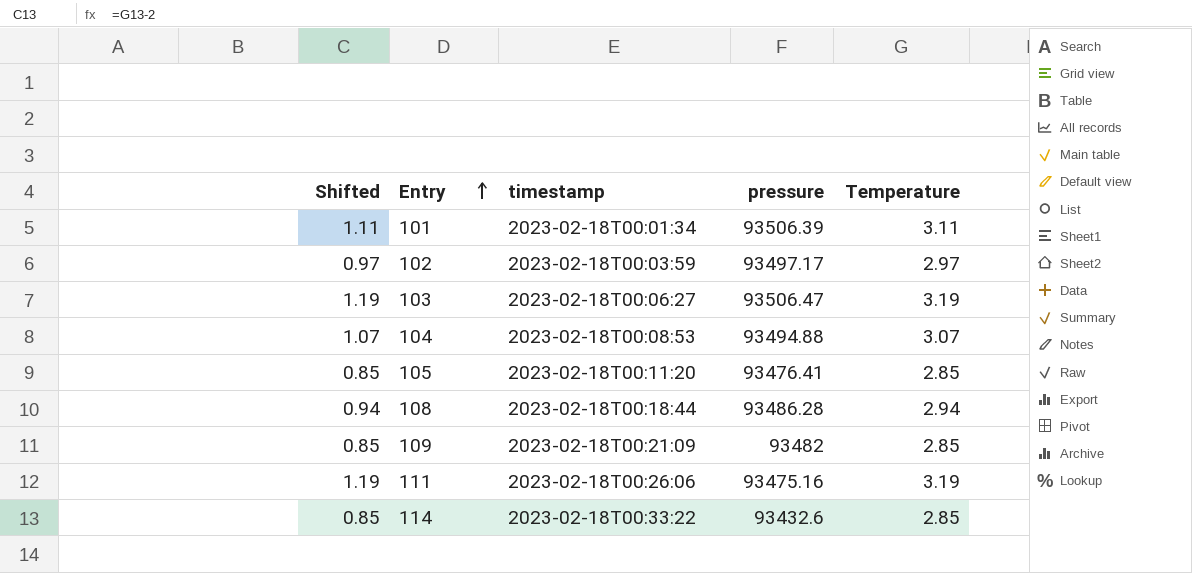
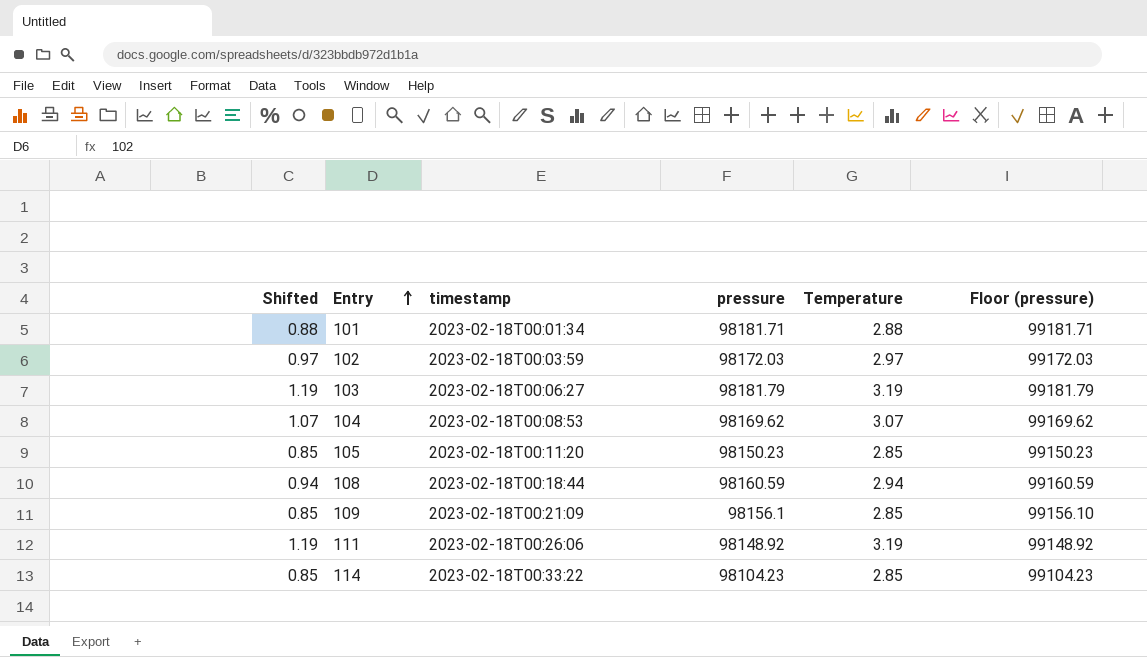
column Floor (pressure) | formula: none -> [pressure] + 1000
101 | Shifted: 1.11 -> 0.88
101 | pressure: 93506.39 -> 98181.71
101 | Temperature: 3.11 -> 2.88
102 | pressure: 93497.17 -> 98172.03
103 | pressure: 93506.47 -> 98181.79
104 | pressure: 93494.88 -> 98169.62
105 | pressure: 93476.41 -> 98150.23
108 | pressure: 93486.28 -> 98160.59
109 | pressure: 93482 -> 98156.1
111 | pressure: 93475.16 -> 98148.92
114 | pressure: 93432.6 -> 98104.23

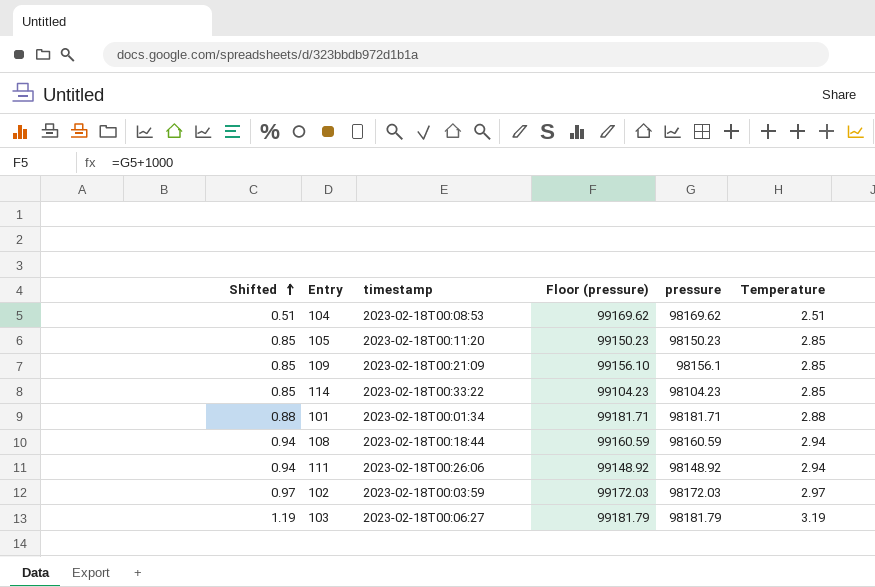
row order: Entry ascending -> Shifted ascending
column Floor (pressure) | position: 6 -> 4
104 | Shifted: 1.07 -> 0.51
104 | Temperature: 3.07 -> 2.51
111 | Shifted: 1.19 -> 0.94
111 | Temperature: 3.19 -> 2.94

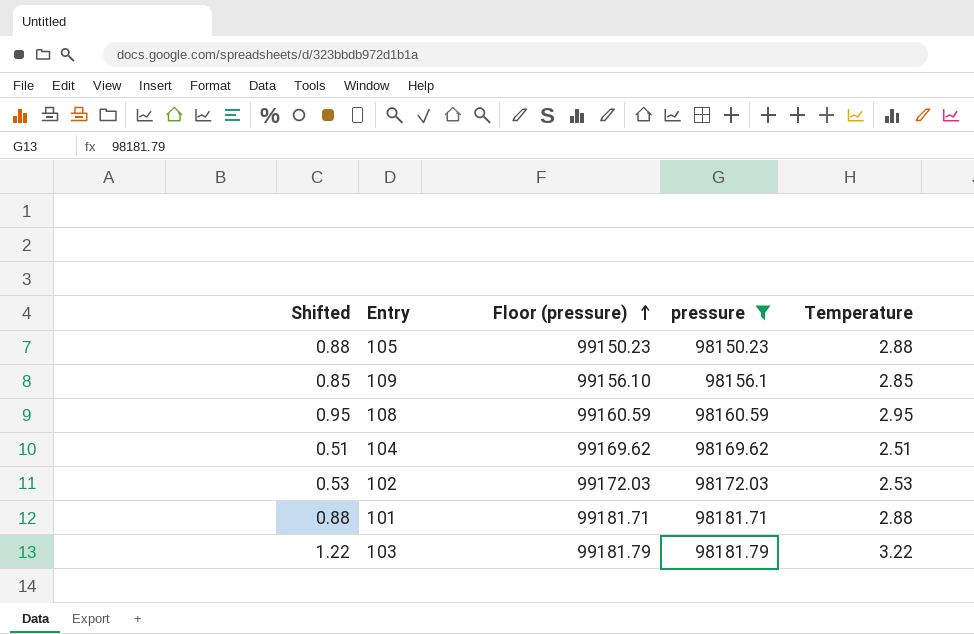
filter: none -> pressure >= 98150.23
row order: Shifted ascending -> Floor (pressure) ascending
column timestamp | position: 3 -> none
105 | Shifted: 0.85 -> 0.88
105 | Temperature: 2.85 -> 2.88
108 | Shifted: 0.94 -> 0.95
108 | Temperature: 2.94 -> 2.95
102 | Shifted: 0.97 -> 0.53
102 | Temperature: 2.97 -> 2.53
103 | Shifted: 1.19 -> 1.22
103 | Temperature: 3.19 -> 3.22

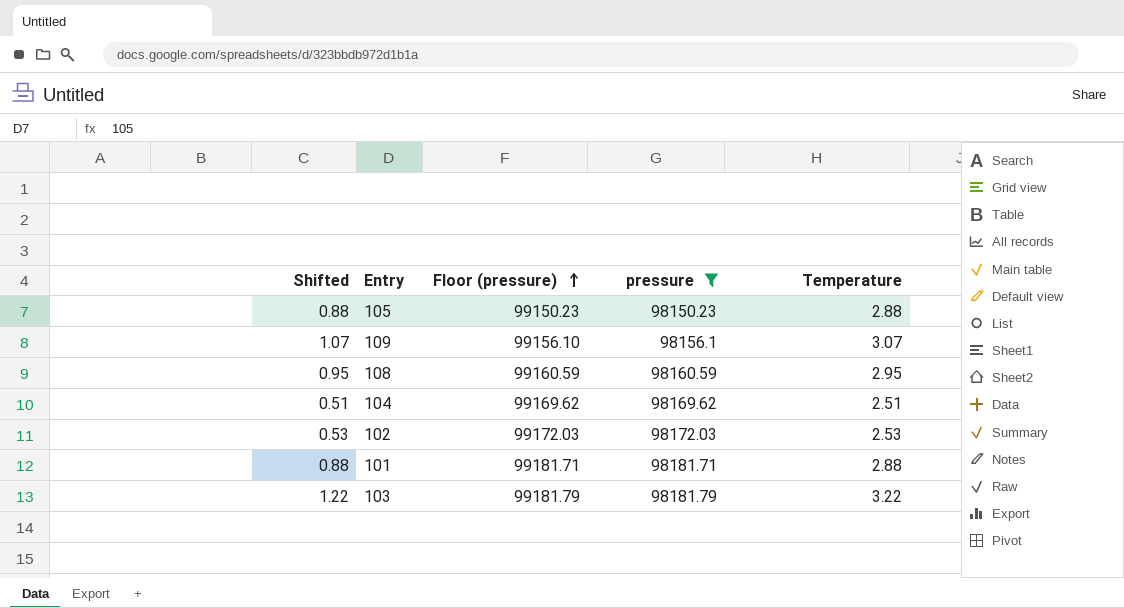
109 | Shifted: 0.85 -> 1.07
109 | Temperature: 2.85 -> 3.07

